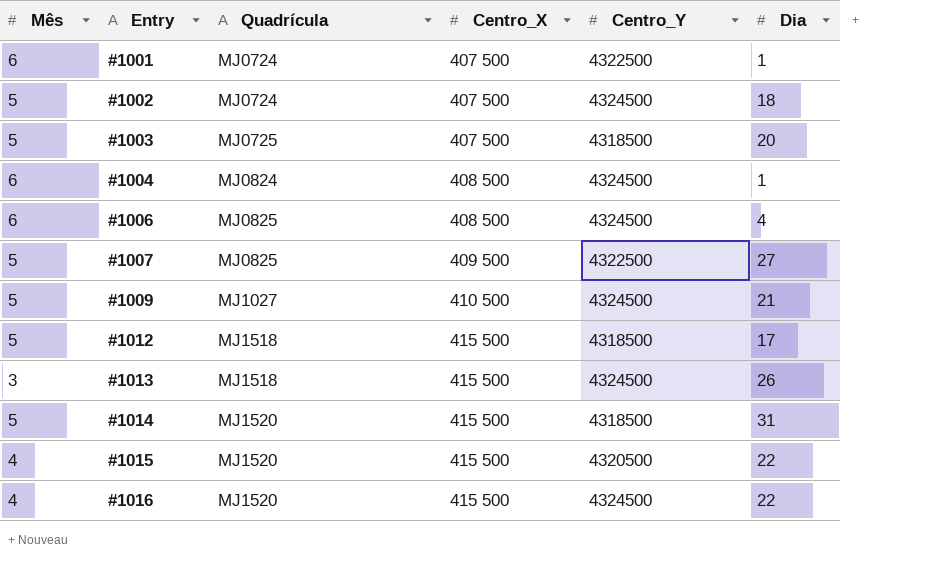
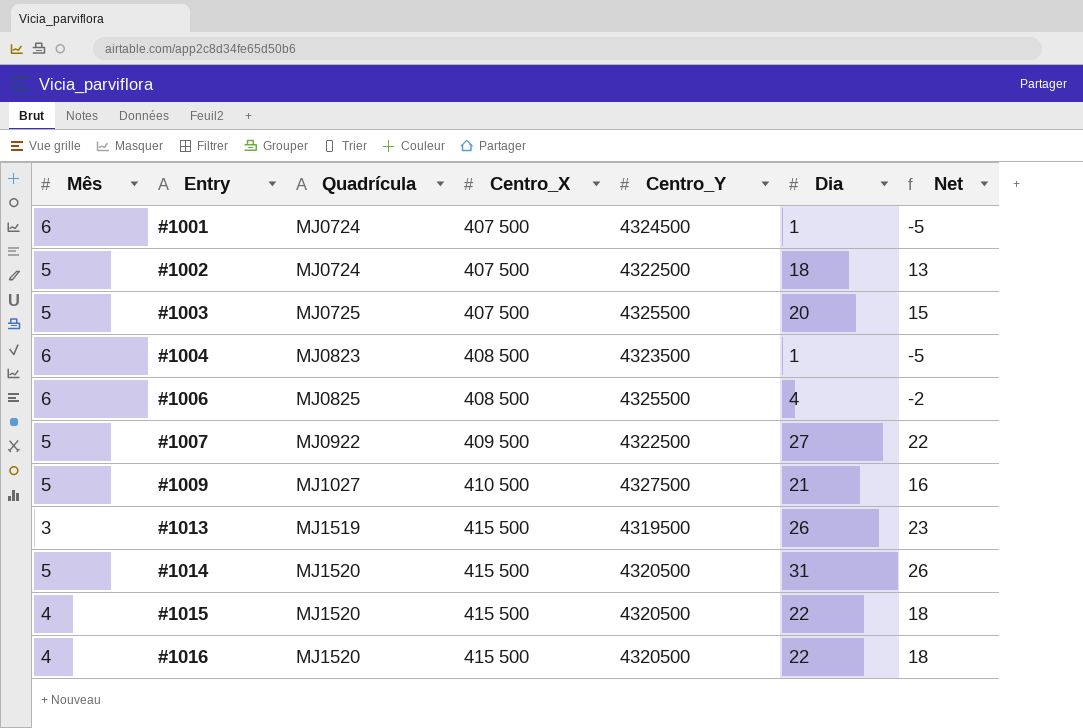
column Net | formula: none -> [Dia] - [Mês]
row #1012: 5 | MJ1518 | 415 500 | 4318500 | 17 -> none
#1001 | Centro_Y: 4322500 -> 4324500
#1002 | Centro_Y: 4324500 -> 4322500
#1003 | Centro_Y: 4318500 -> 4325500
#1004 | Quadrícula: MJ0824 -> MJ0823
#1004 | Centro_Y: 4324500 -> 4323500
#1006 | Centro_Y: 4324500 -> 4325500
#1007 | Quadrícula: MJ0825 -> MJ0922
#1009 | Centro_Y: 4324500 -> 4327500
#1013 | Quadrícula: MJ1518 -> MJ1519
#1013 | Centro_Y: 4324500 -> 4319500
#1014 | Centro_Y: 4318500 -> 4320500
#1016 | Centro_Y: 4324500 -> 4320500

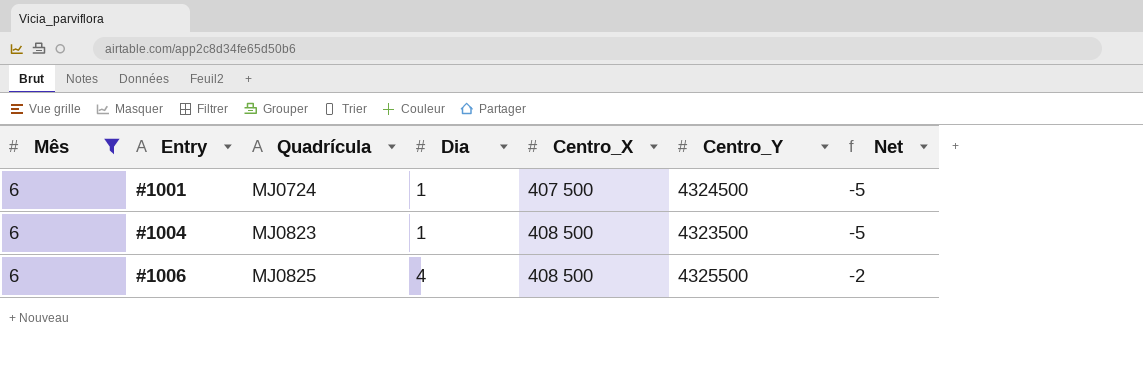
filter: none -> Mês = 6
column Dia | position: 6 -> 4

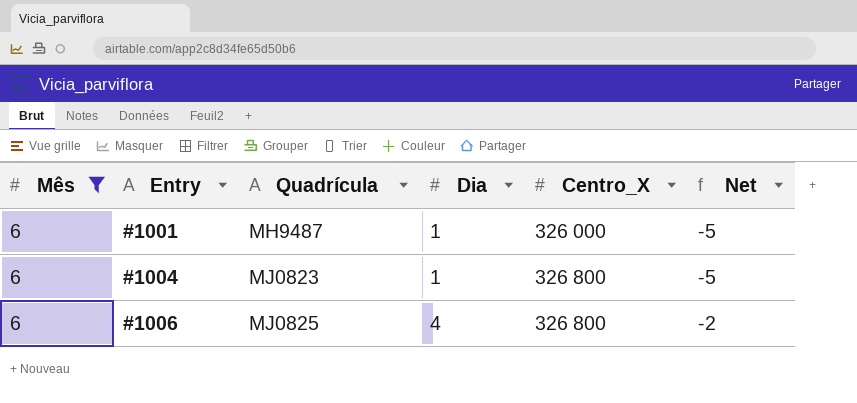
column Centro_Y | position: 6 -> none
#1001 | Quadrícula: MJ0724 -> MH9487
#1001 | Centro_X: 407 500 -> 326 000
#1004 | Centro_X: 408 500 -> 326 800
#1006 | Centro_X: 408 500 -> 326 800

